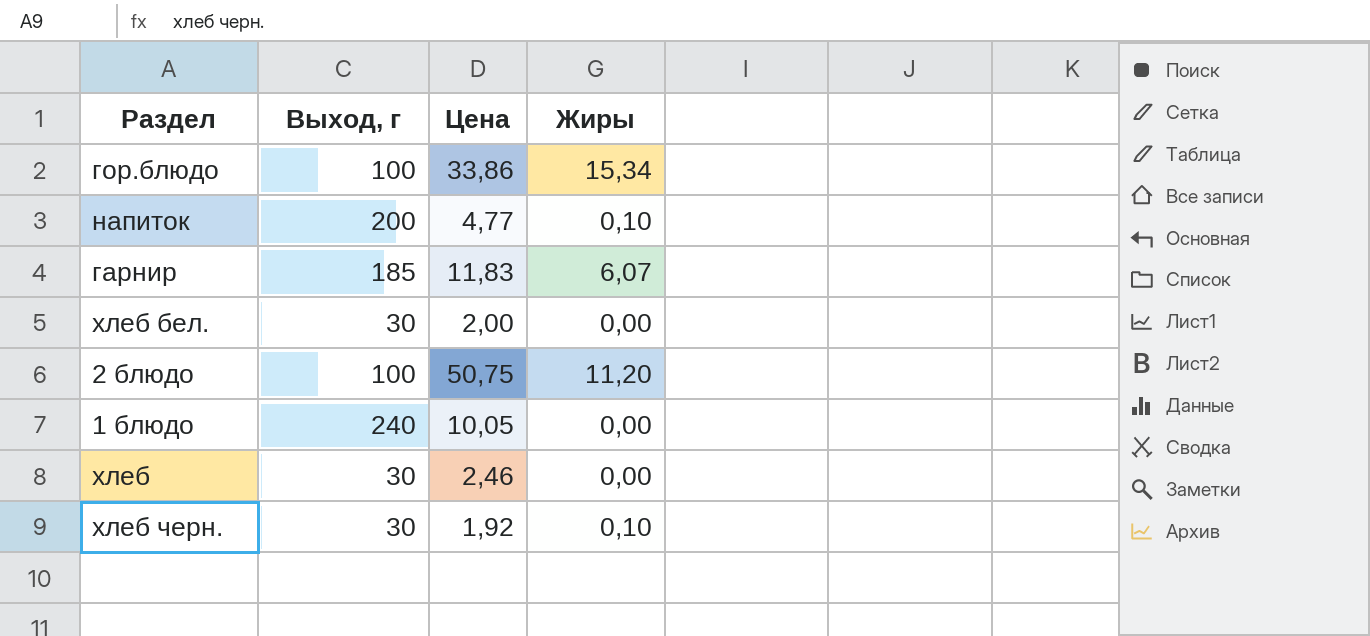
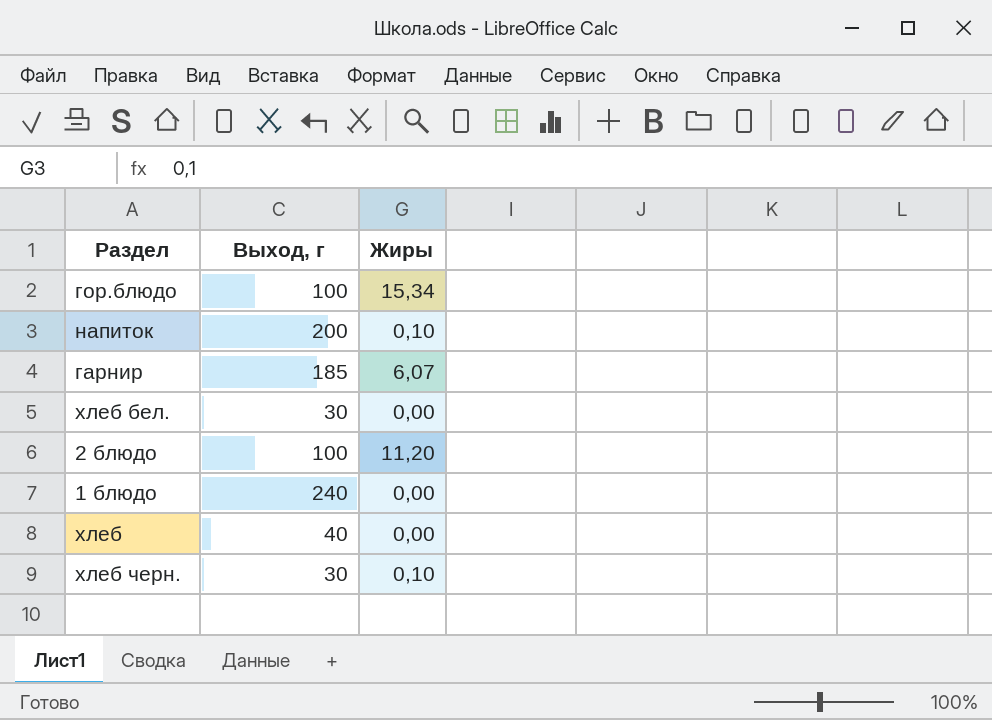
column Цена | position: 3 -> none
хлеб | Выход, г: 30 -> 40

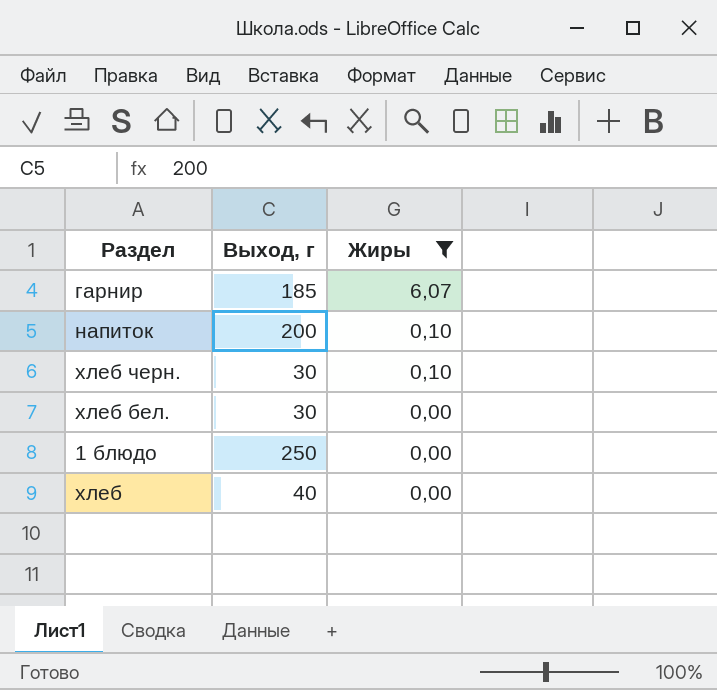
filter: none -> Жиры <= 6,07
row order: none -> Жиры descending
1 блюдо | Выход, г: 240 -> 250

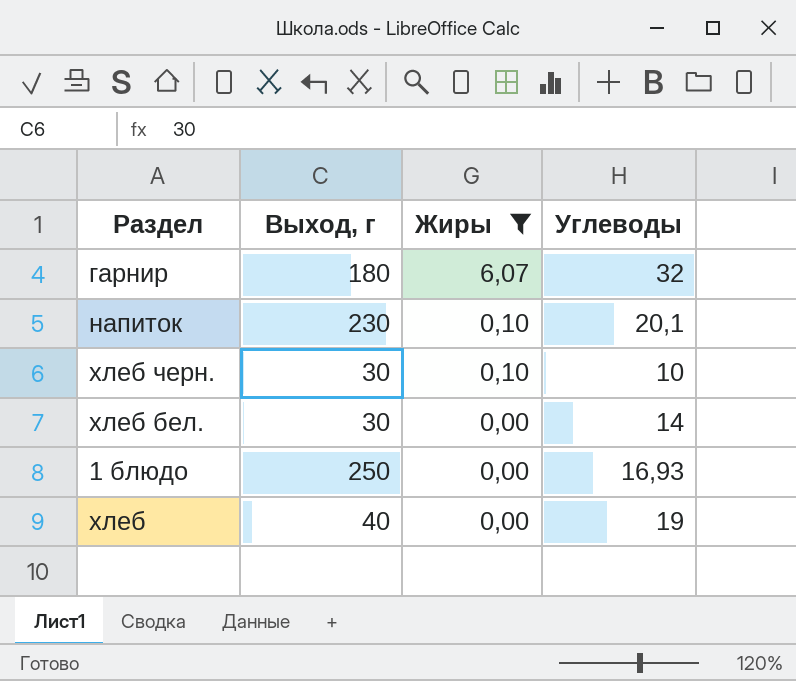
column Углеводы | position: none -> 4
гарнир | Выход, г: 185 -> 180
напиток | Выход, г: 200 -> 230

